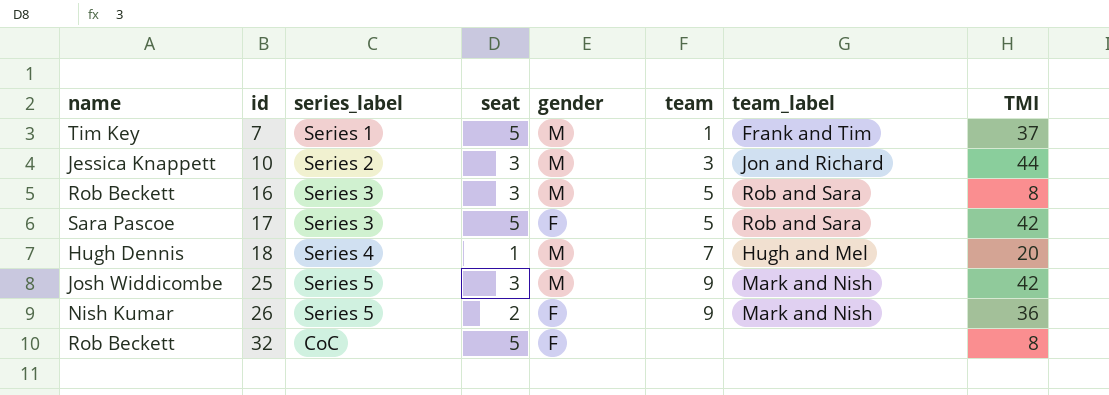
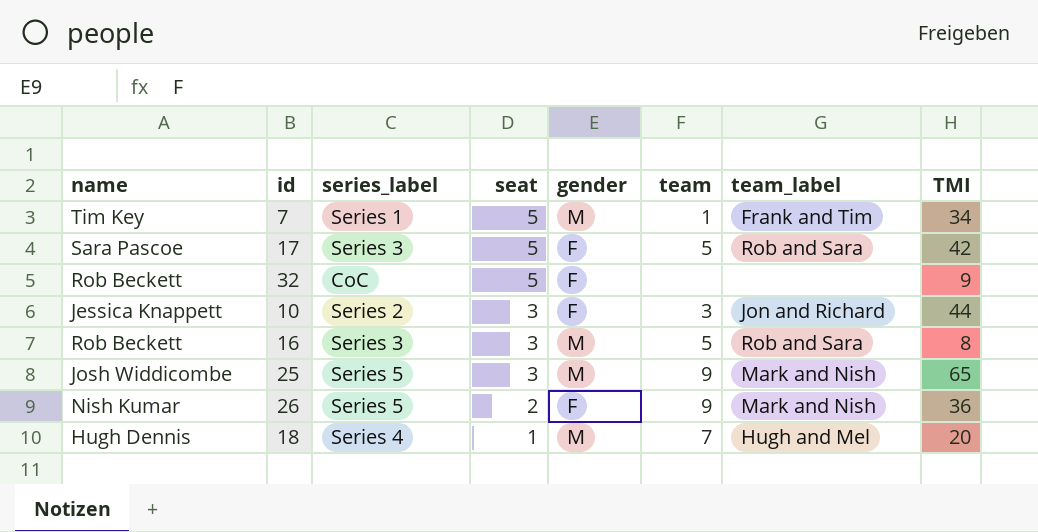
row order: id ascending -> seat descending
7 | TMI: 37 -> 34
32 | TMI: 8 -> 9
10 | gender: M -> F
25 | TMI: 42 -> 65

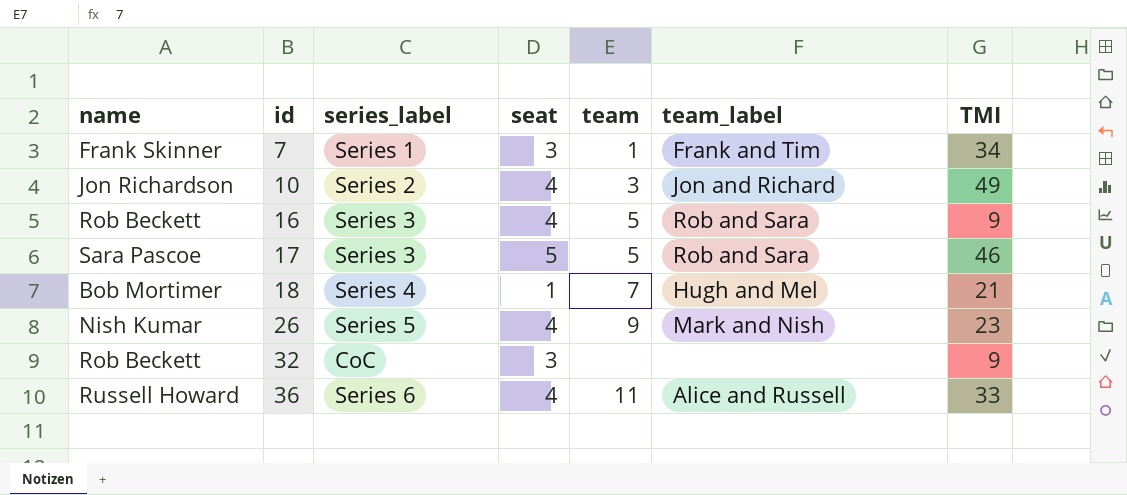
row order: seat descending -> id ascending
column gender | position: 5 -> none
row 25: Josh Widdicombe | Series 5 | 3 | M | 9 | Mark and Nish | 65 -> none
7 | name: Tim Key -> Frank Skinner
7 | seat: 5 -> 3
10 | name: Jessica Knappett -> Jon Richardson
10 | seat: 3 -> 4
10 | TMI: 44 -> 49
16 | seat: 3 -> 4
16 | TMI: 8 -> 9
17 | TMI: 42 -> 46
18 | name: Hugh Dennis -> Bob Mortimer
18 | TMI: 20 -> 21
26 | seat: 2 -> 4
26 | TMI: 36 -> 23
32 | seat: 5 -> 3
row 36: none -> Russell Howard | Series 6 | 4 | 11 | Alice and Russell | 33

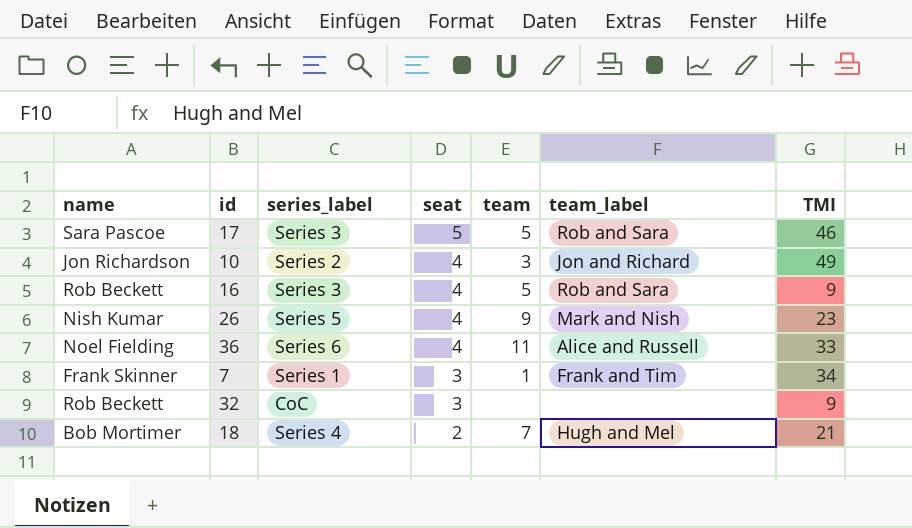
row order: id ascending -> seat descending
36 | name: Russell Howard -> Noel Fielding
18 | seat: 1 -> 2

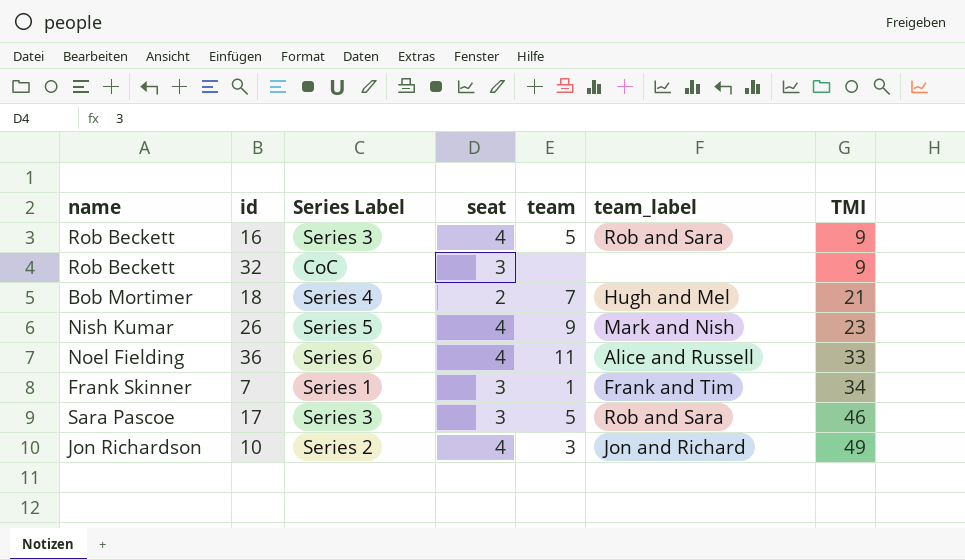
row order: seat descending -> TMI ascending
column name: series_label -> Series Label
17 | seat: 5 -> 3

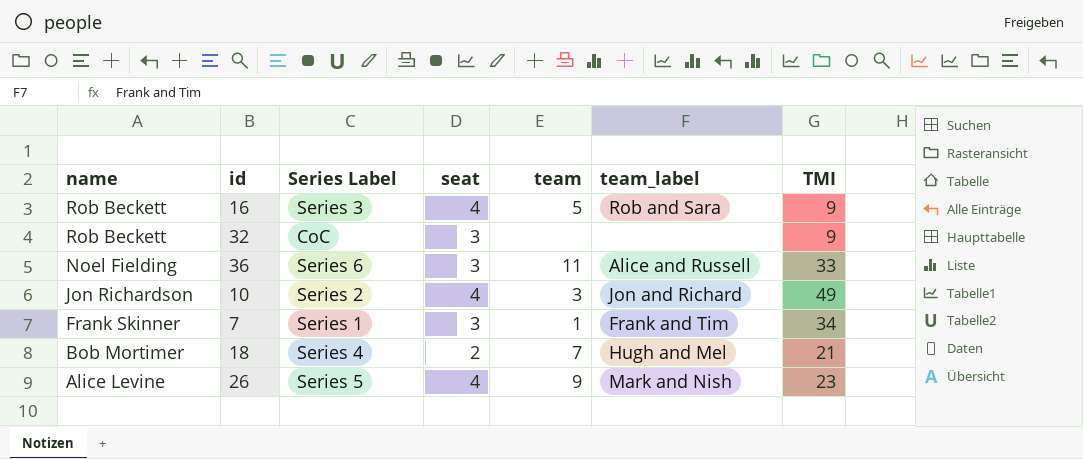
row order: TMI ascending -> name descending
row 17: Sara Pascoe | Series 3 | 3 | 5 | Rob and Sara | 46 -> none
36 | seat: 4 -> 3
26 | name: Nish Kumar -> Alice Levine

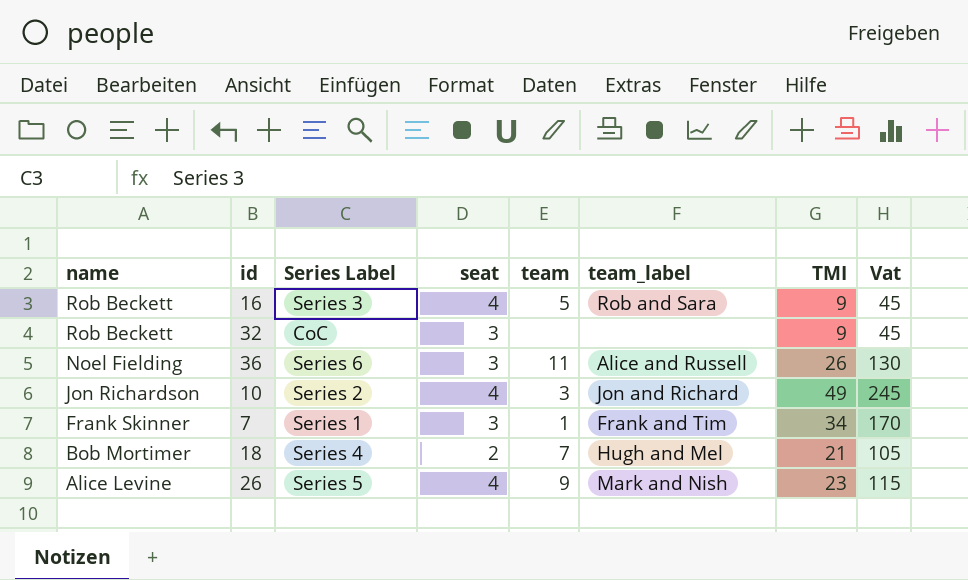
column Vat | formula: none -> [TMI] * 5
36 | TMI: 33 -> 26

